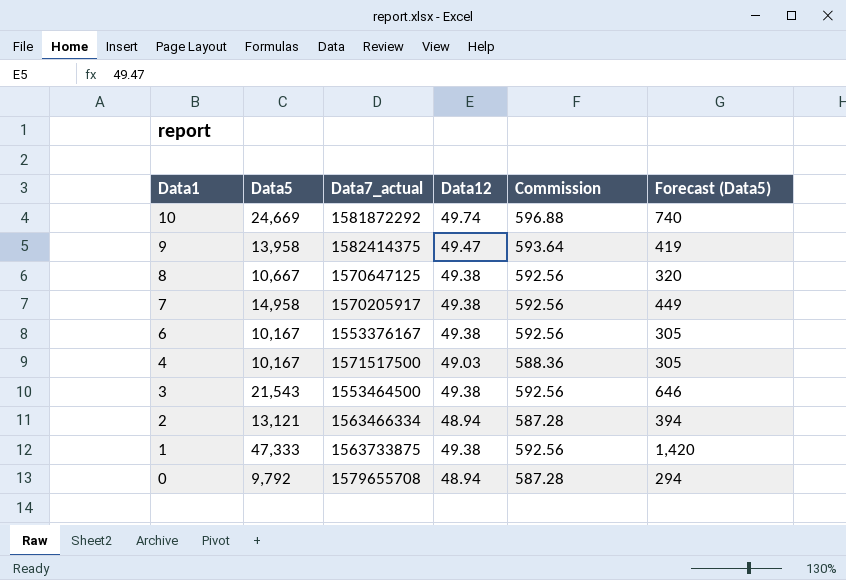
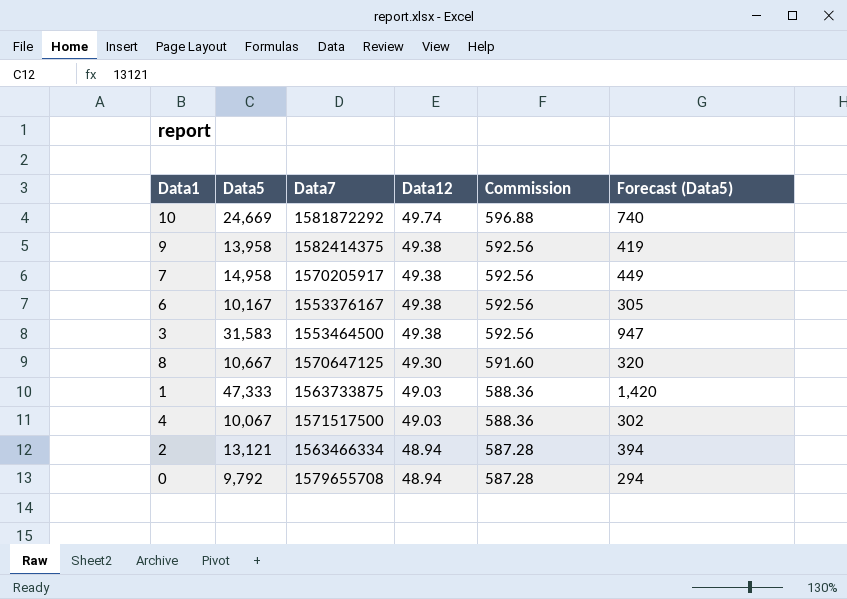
row order: Data1 descending -> Data12 descending
column name: Data7_actual -> Data7
9 | Data12: 49.47 -> 49.38
9 | Commission: 593.64 -> 592.56
3 | Data5: 21,543 -> 31,583
3 | Forecast (Data5): 646 -> 947
8 | Data12: 49.38 -> 49.30
8 | Commission: 592.56 -> 591.60
1 | Data12: 49.38 -> 49.03
1 | Commission: 592.56 -> 588.36
4 | Data5: 10,167 -> 10,067
4 | Forecast (Data5): 305 -> 302

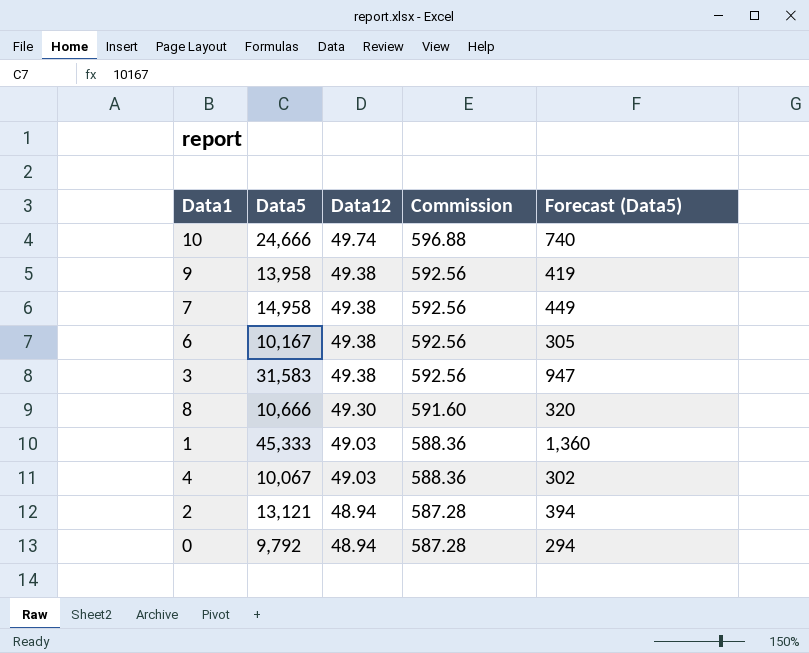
column Data7 | position: 3 -> none
10 | Data5: 24,669 -> 24,666
8 | Data5: 10,667 -> 10,666
1 | Data5: 47,333 -> 45,333
1 | Forecast (Data5): 1,420 -> 1,360

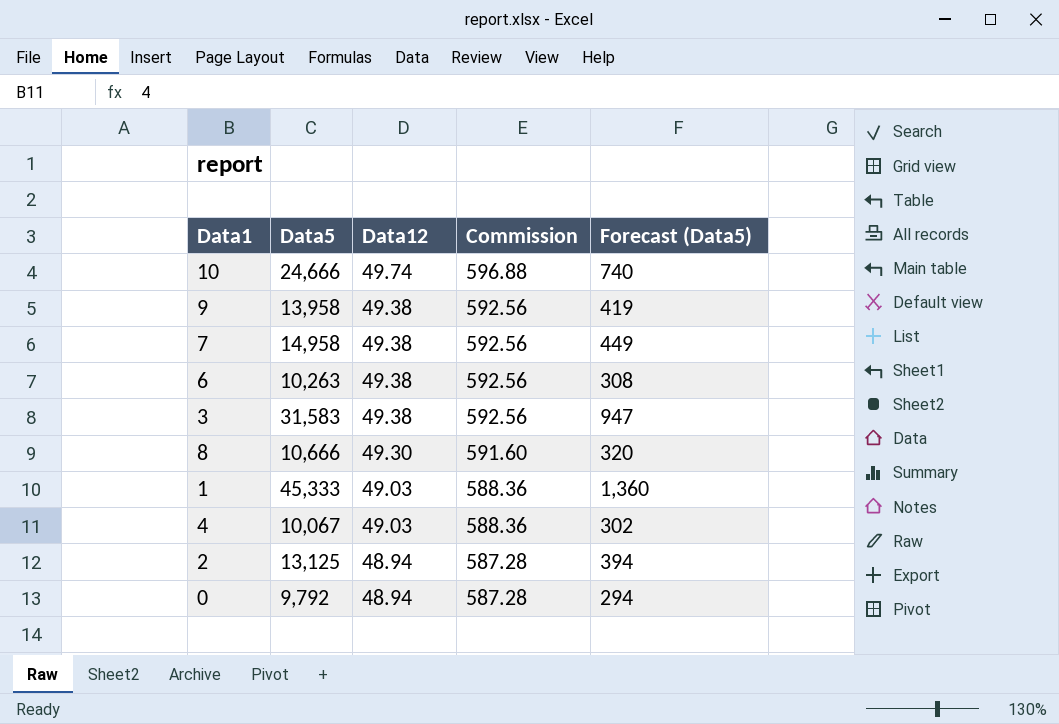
6 | Data5: 10,167 -> 10,263
6 | Forecast (Data5): 305 -> 308
2 | Data5: 13,121 -> 13,125

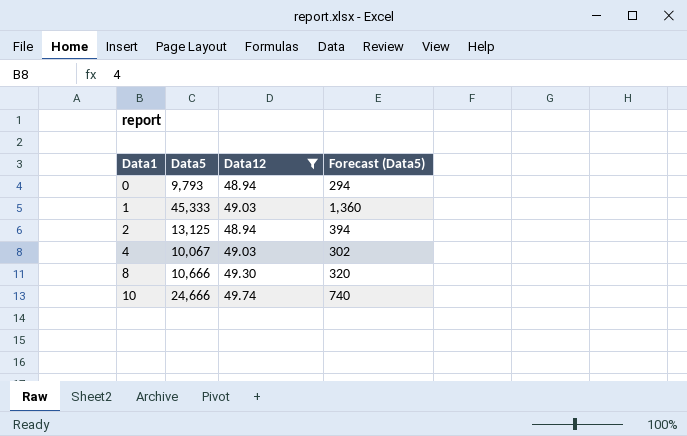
filter: none -> Data12 != 49.38
row order: Data12 descending -> Data1 ascending
column Commission | formula: [Data12] * 12 -> none
0 | Data5: 9,792 -> 9,793

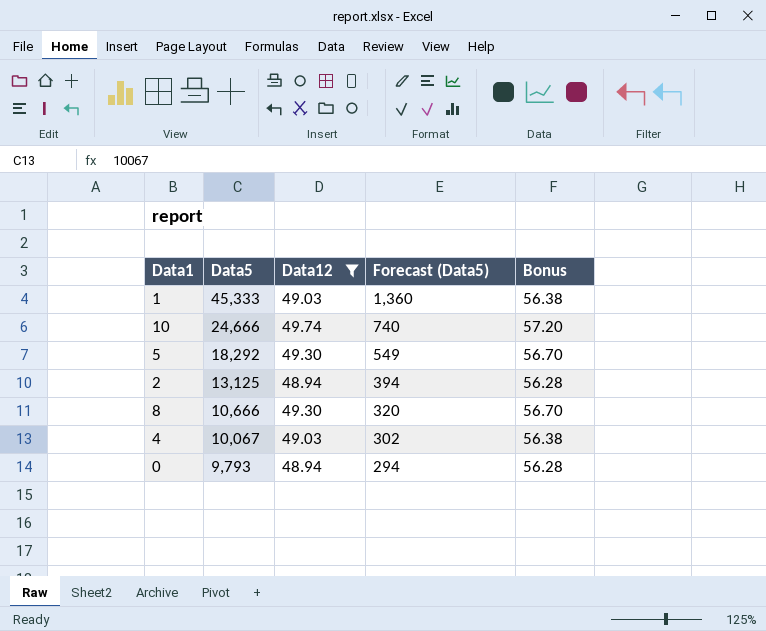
row order: Data1 ascending -> Data5 descending
column Bonus | formula: none -> [Data12] * 1.15
row 5: none -> 18,292 | 49.30 | 549 | 56.70

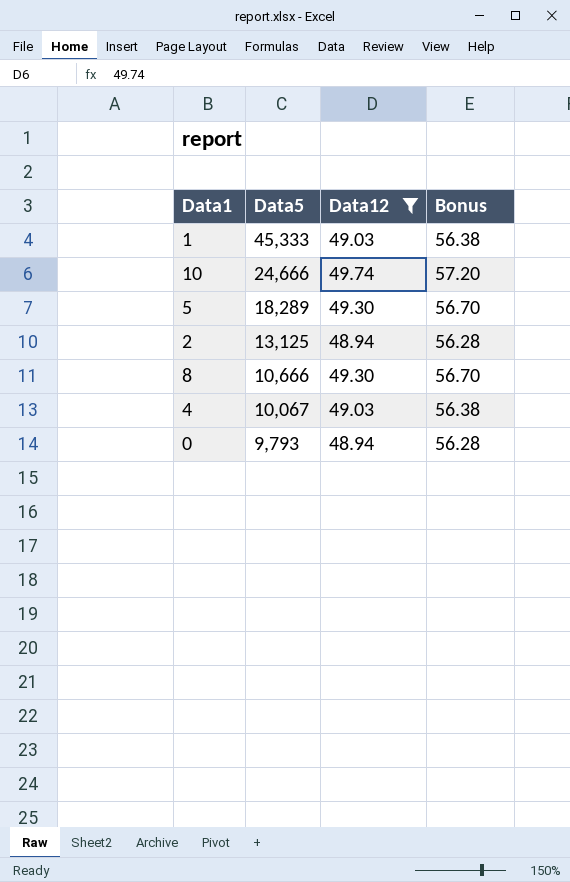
column Forecast (Data5) | formula: [Data5] * 0.03 -> none
5 | Data5: 18,292 -> 18,289

